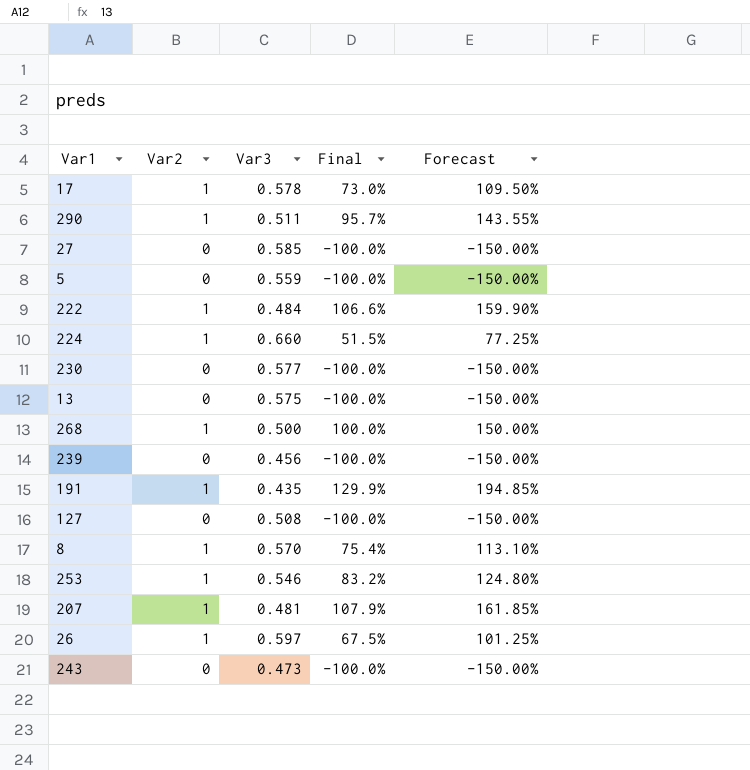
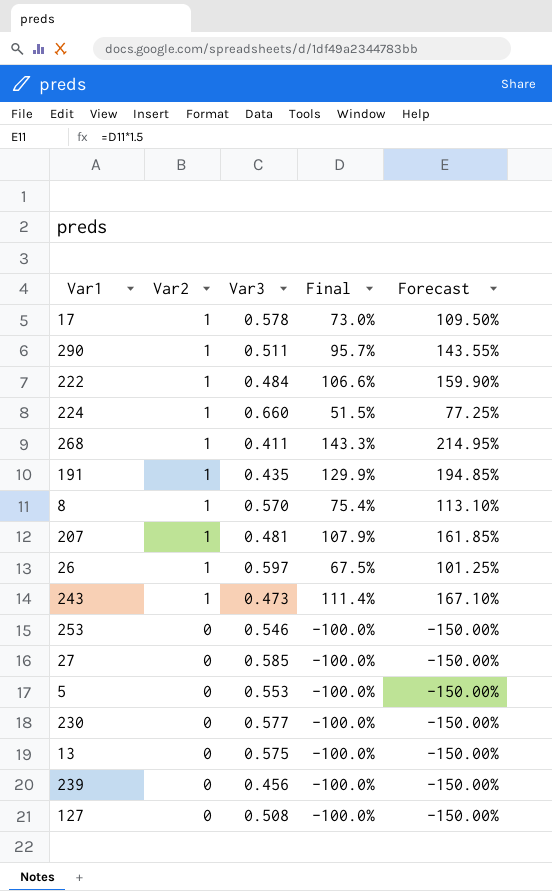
row order: none -> Var2 descending
268 | Var3: 0.500 -> 0.411
268 | Final: 100.0% -> 143.3%
268 | Forecast: 150.00% -> 214.95%
243 | Var2: 0 -> 1
243 | Final: -100.0% -> 111.4%
243 | Forecast: -150.00% -> 167.10%
253 | Var2: 1 -> 0
253 | Final: 83.2% -> -100.0%
253 | Forecast: 124.80% -> -150.00%
5 | Var3: 0.559 -> 0.553

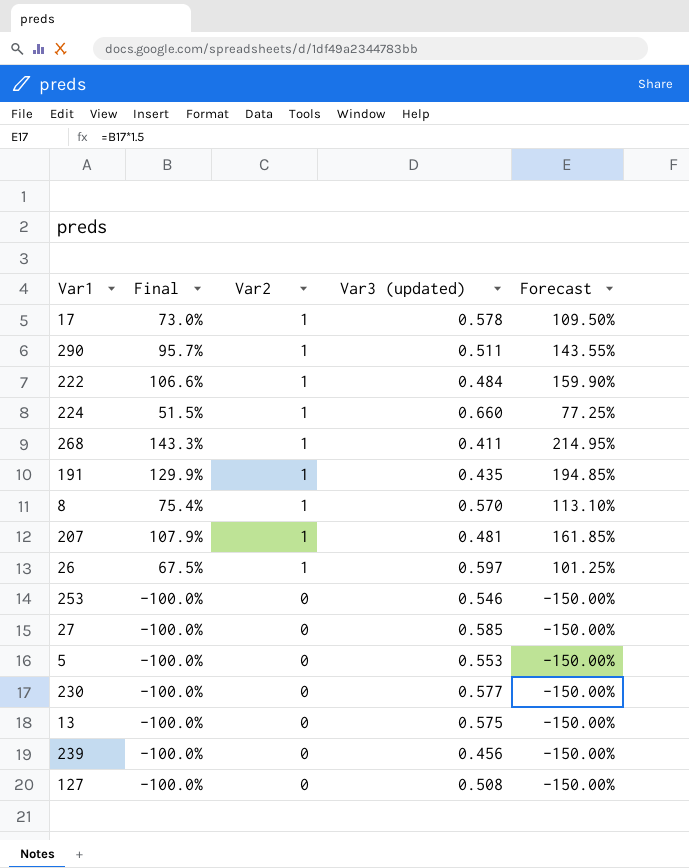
column Final | position: 4 -> 2
column name: Var3 -> Var3 (updated)
row 243: 1 | 0.473 | 111.4% | 167.10% -> none

